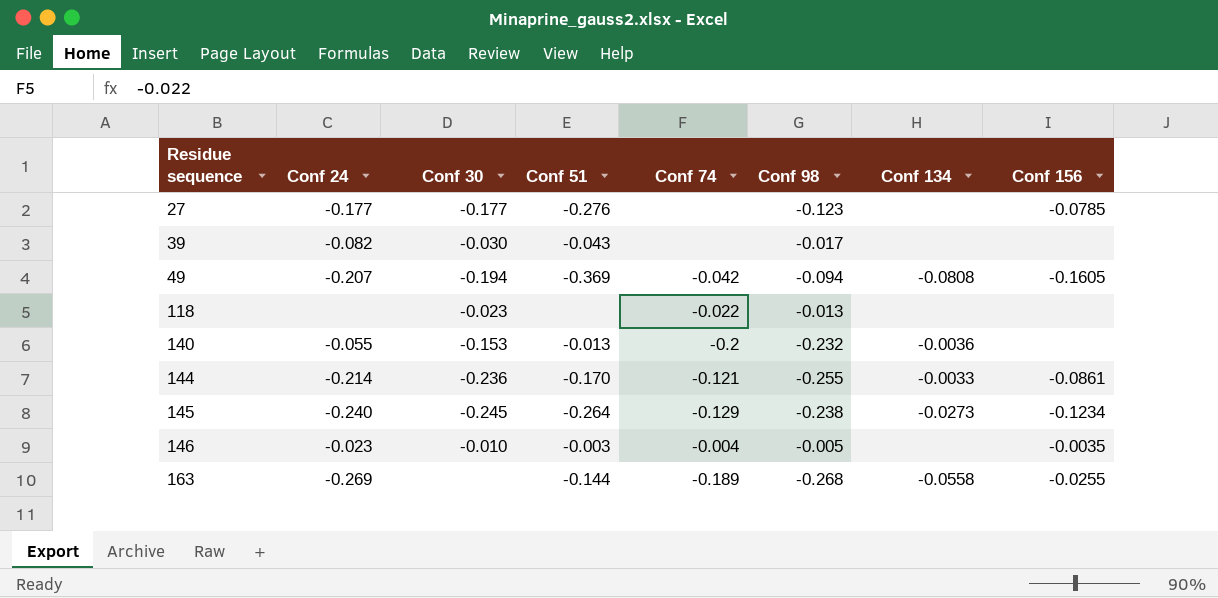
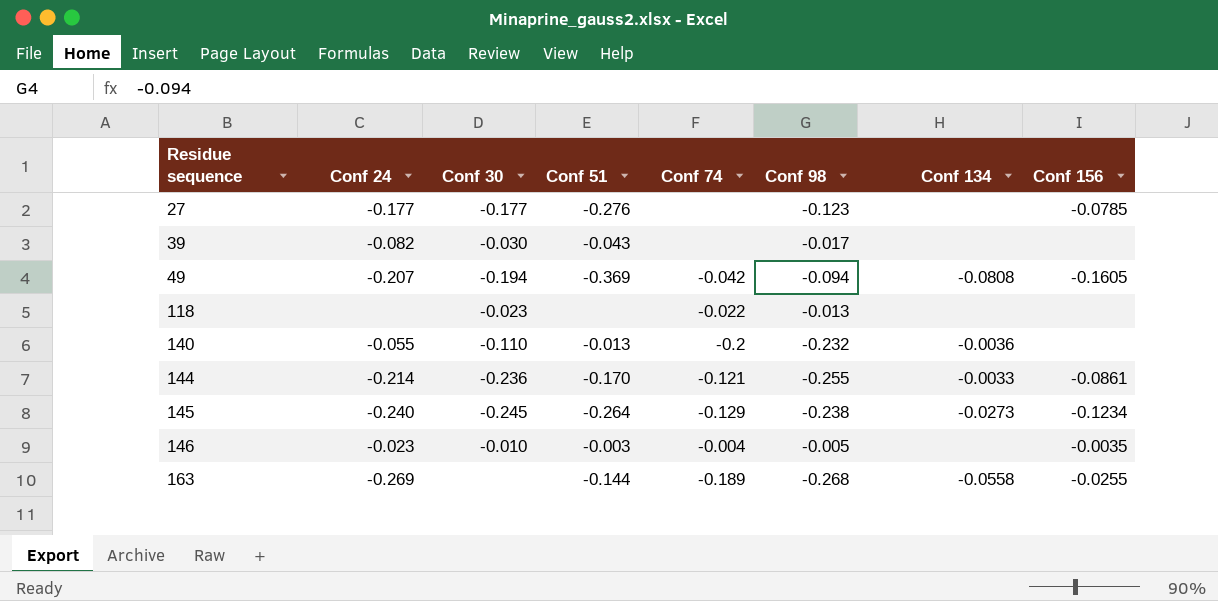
140 | Conf 30: -0.153 -> -0.110

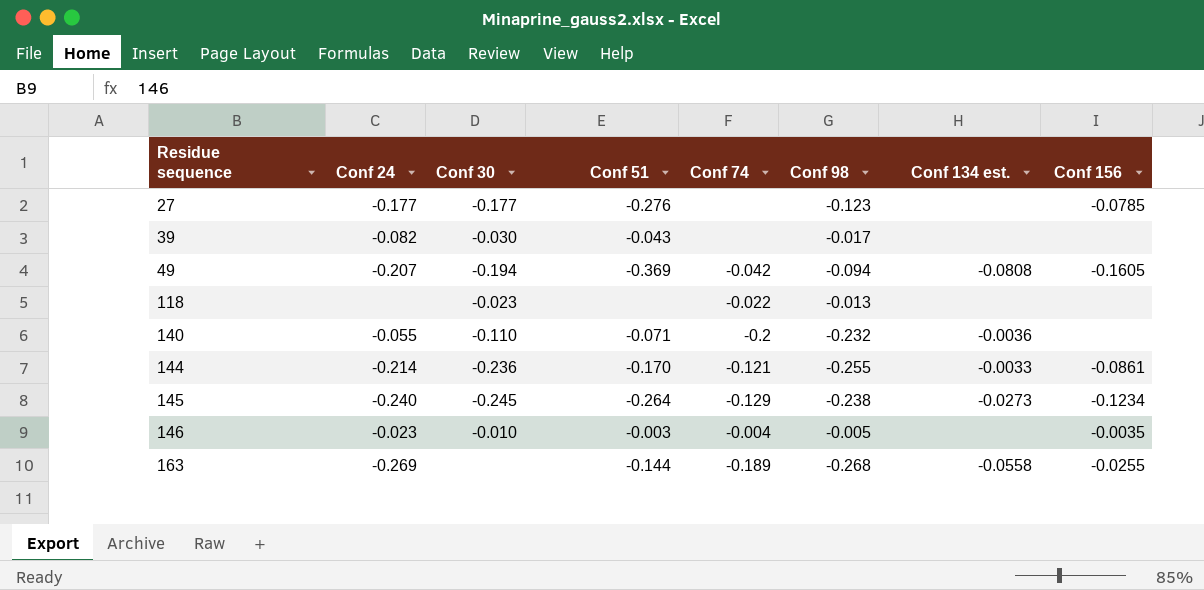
column name: Conf 134 -> Conf 134 est.
140 | Conf 51: -0.013 -> -0.071

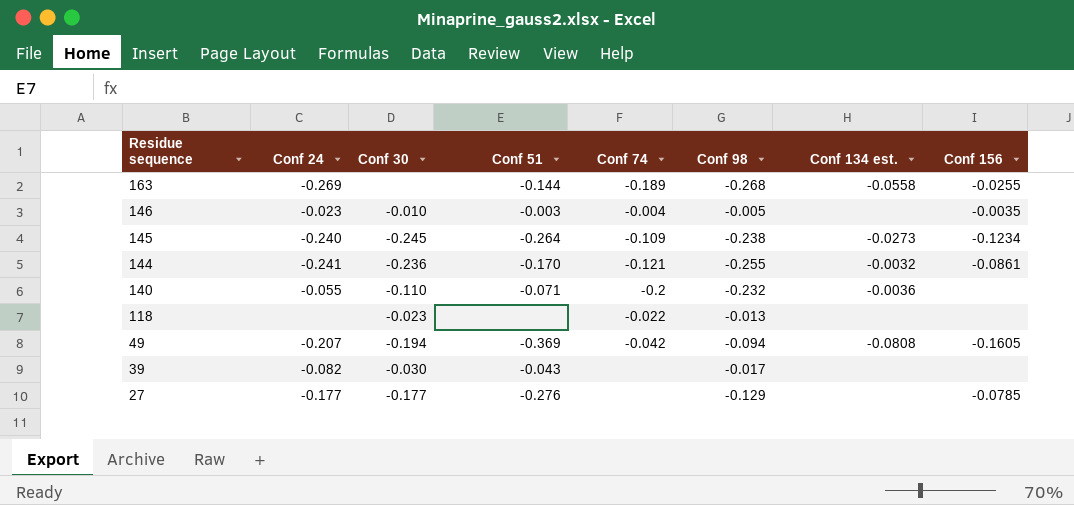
row order: Residue sequence ascending -> Residue sequence descending
145 | Conf 74: -0.129 -> -0.109
144 | Conf 24: -0.214 -> -0.241
144 | Conf 134 est.: -0.0033 -> -0.0032
27 | Conf 98: -0.123 -> -0.129

